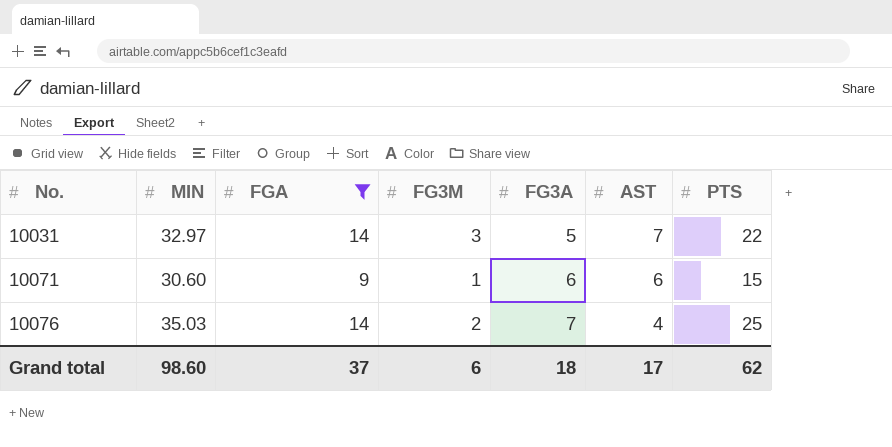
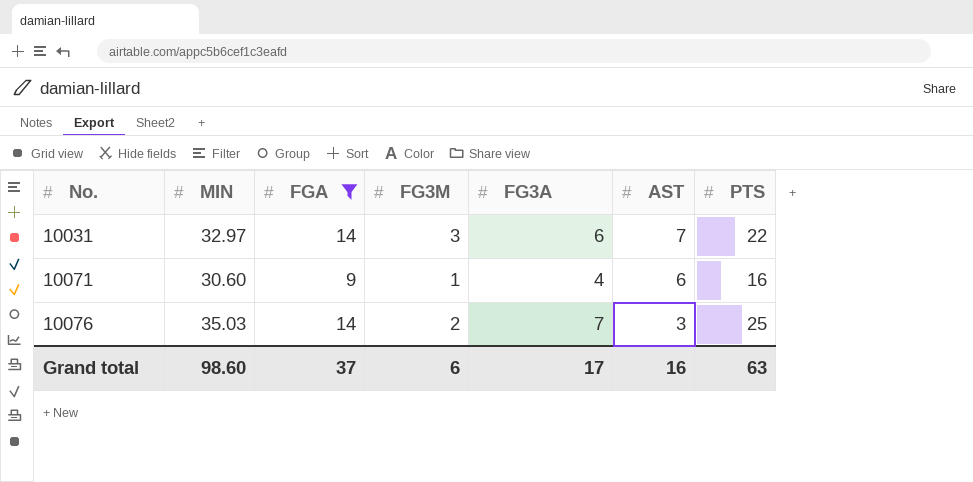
10031 | FG3A: 5 -> 6
10071 | FG3A: 6 -> 4
10071 | PTS: 15 -> 16
10076 | AST: 4 -> 3
Grand total | FG3A: 18 -> 17
Grand total | AST: 17 -> 16
Grand total | PTS: 62 -> 63

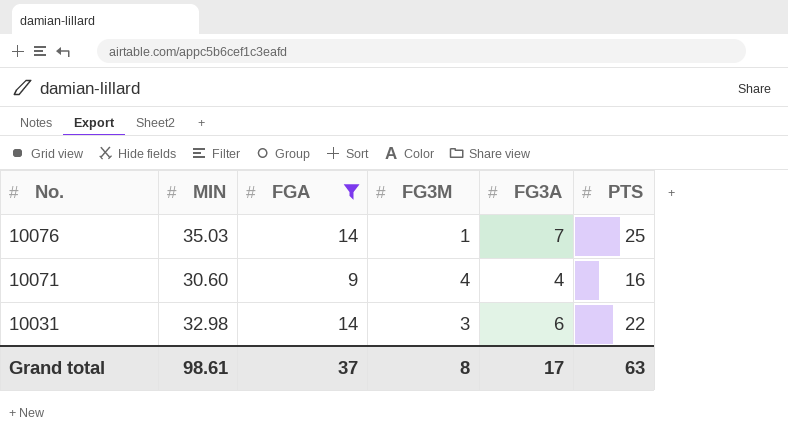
row order: No. ascending -> No. descending
column AST | position: 6 -> none
10076 | FG3M: 2 -> 1
10071 | FG3M: 1 -> 4
10031 | MIN: 32.97 -> 32.98
Grand total | MIN: 98.60 -> 98.61
Grand total | FG3M: 6 -> 8

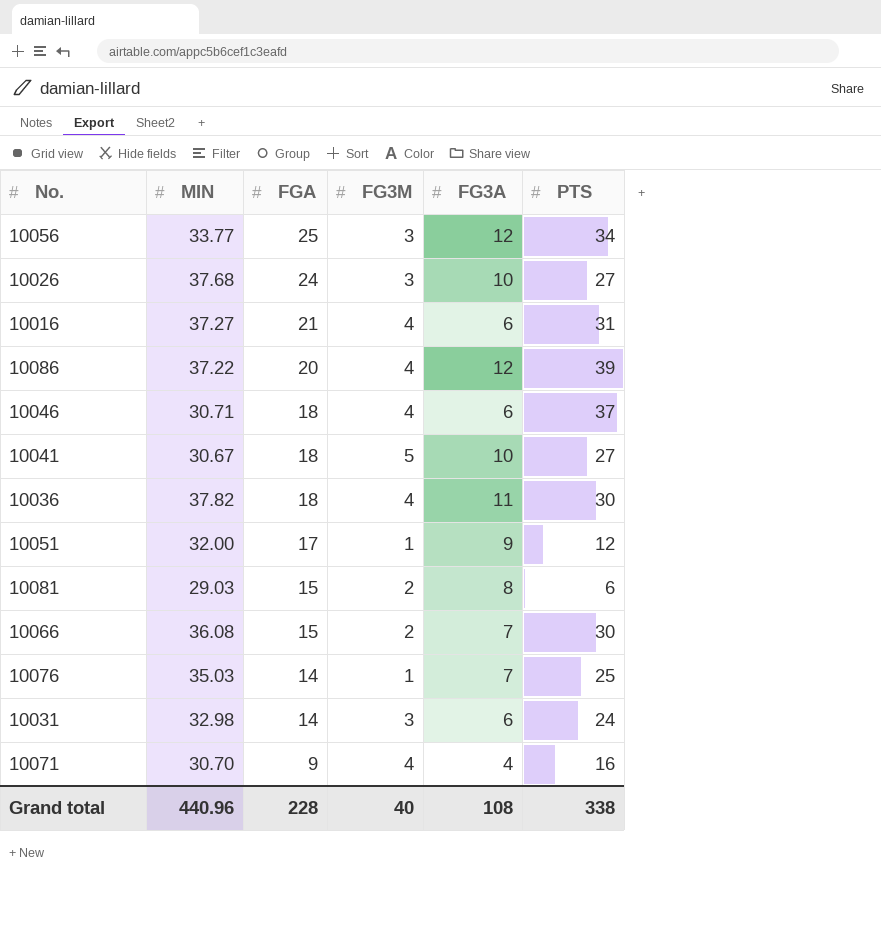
filter: FGA <= 14 -> none
row order: No. descending -> FGA descending
10031 | PTS: 22 -> 24
10071 | MIN: 30.60 -> 30.70
Grand total | MIN: 98.61 -> 440.96
Grand total | FGA: 37 -> 228
Grand total | FG3M: 8 -> 40
Grand total | FG3A: 17 -> 108
Grand total | PTS: 63 -> 338

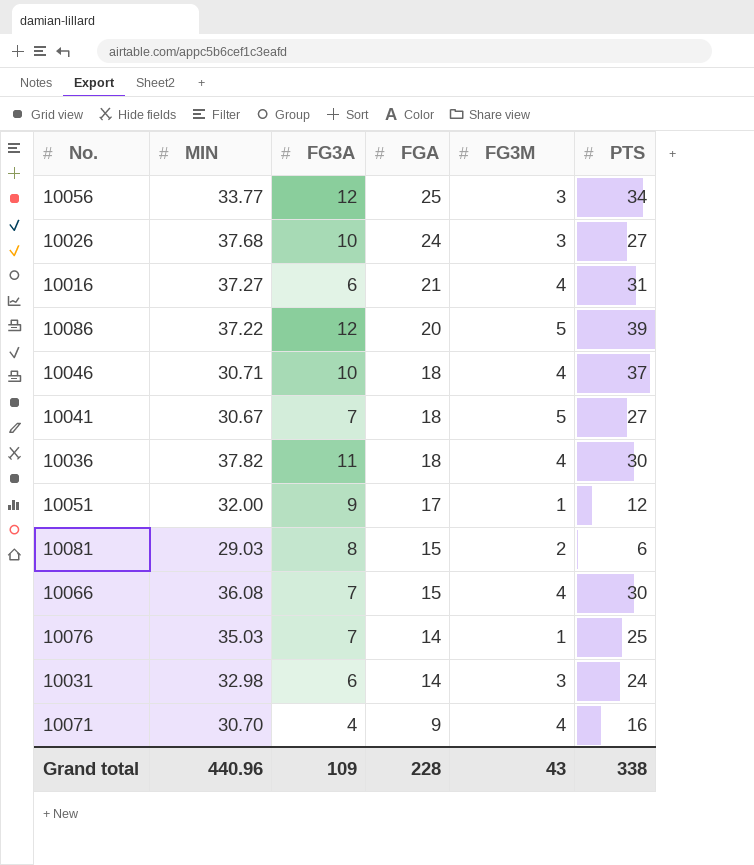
column FG3A | position: 5 -> 3
10086 | FG3M: 4 -> 5
10046 | FG3A: 6 -> 10
10041 | FG3A: 10 -> 7
10066 | FG3M: 2 -> 4
Grand total | FG3A: 108 -> 109
Grand total | FG3M: 40 -> 43

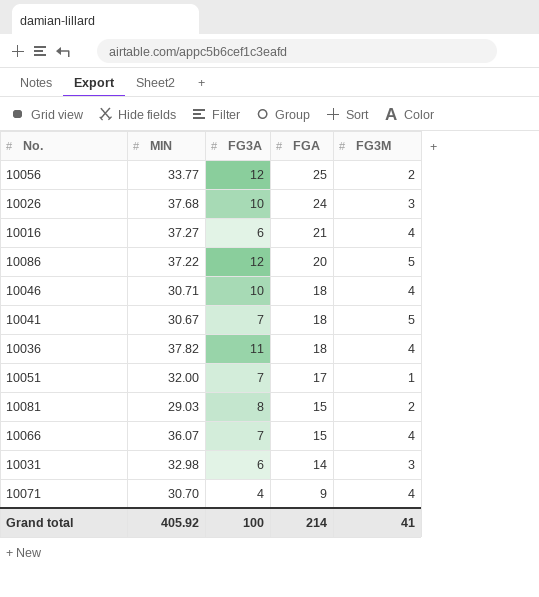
column PTS | position: 6 -> none
row 10076: 35.03 | 7 | 14 | 1 | 25 -> none
10056 | FG3M: 3 -> 2
10051 | FG3A: 9 -> 7
10066 | MIN: 36.08 -> 36.07
Grand total | MIN: 440.96 -> 405.92
Grand total | FG3A: 109 -> 100
Grand total | FGA: 228 -> 214
Grand total | FG3M: 43 -> 41

